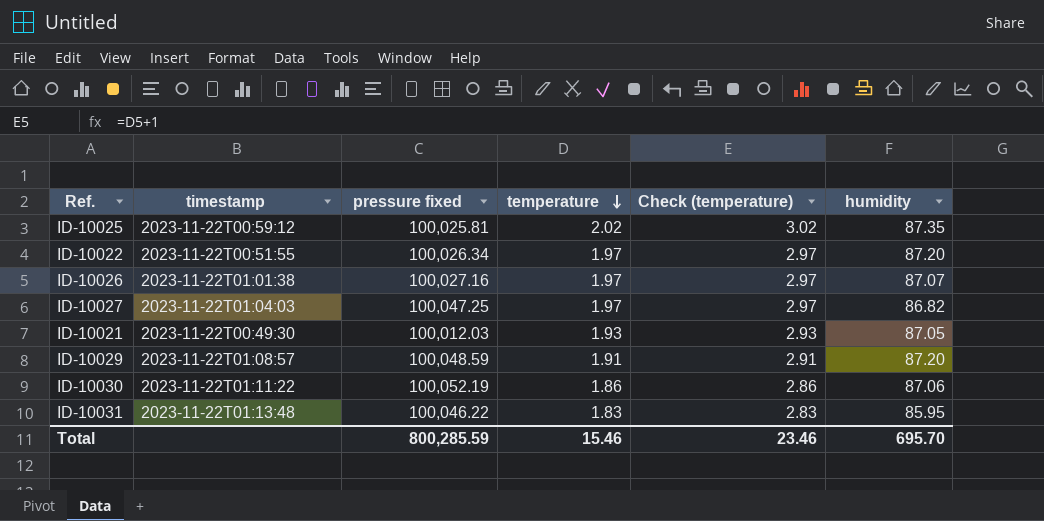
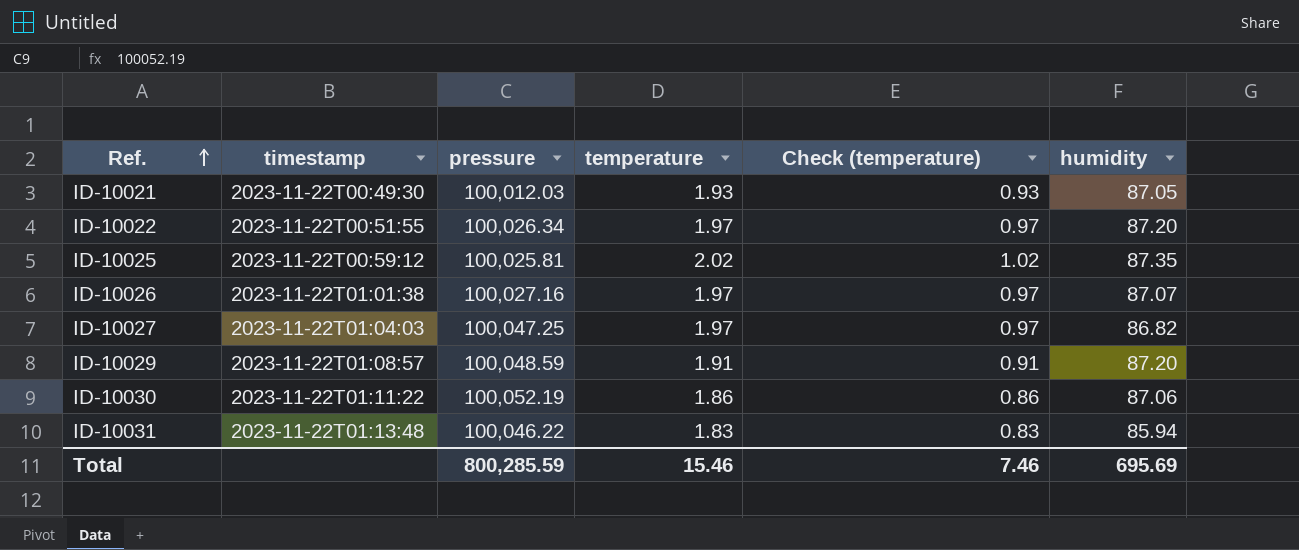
row order: temperature descending -> Ref. ascending
column name: pressure fixed -> pressure
column Check (temperature) | formula: [temperature] + 1 -> [temperature] - 1
ID-10031 | humidity: 85.95 -> 85.94
Total | Check (temperature): 23.46 -> 7.46
Total | humidity: 695.70 -> 695.69

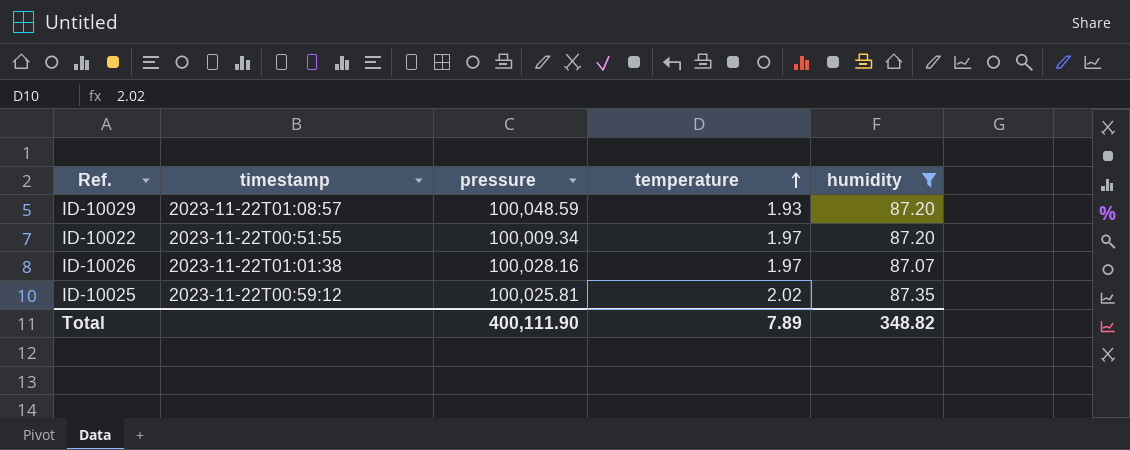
filter: none -> humidity >= 87.07
row order: Ref. ascending -> temperature ascending
column Check (temperature) | formula: [temperature] - 1 -> none
ID-10029 | temperature: 1.91 -> 1.93
ID-10022 | pressure: 100,026.34 -> 100,009.34
ID-10026 | pressure: 100,027.16 -> 100,028.16
Total | pressure: 800,285.59 -> 400,111.90
Total | temperature: 15.46 -> 7.89
Total | humidity: 695.69 -> 348.82

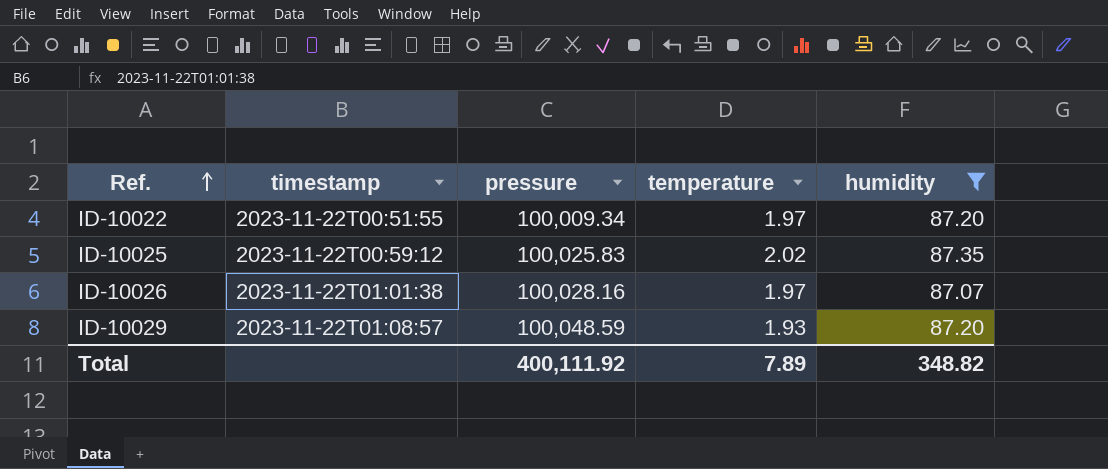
row order: temperature ascending -> Ref. ascending
ID-10025 | pressure: 100,025.81 -> 100,025.83
Total | pressure: 400,111.90 -> 400,111.92

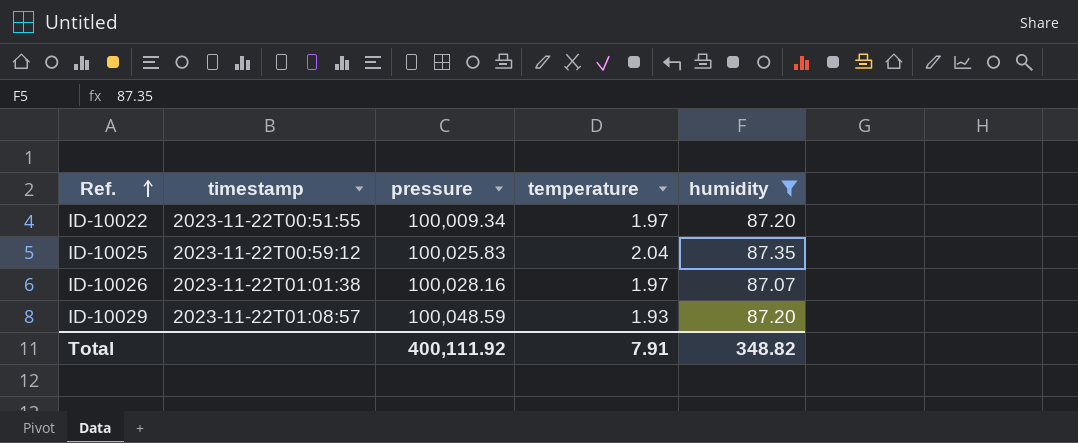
ID-10025 | temperature: 2.02 -> 2.04
Total | temperature: 7.89 -> 7.91

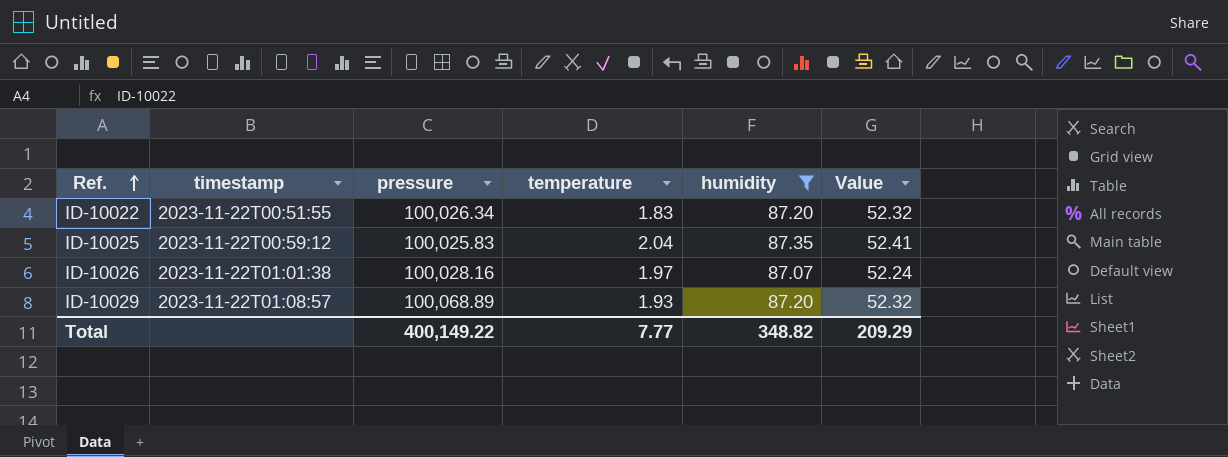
column Value | formula: none -> [humidity] * 0.6
ID-10022 | pressure: 100,009.34 -> 100,026.34
ID-10022 | temperature: 1.97 -> 1.83
ID-10029 | pressure: 100,048.59 -> 100,068.89
Total | pressure: 400,111.92 -> 400,149.22
Total | temperature: 7.91 -> 7.77

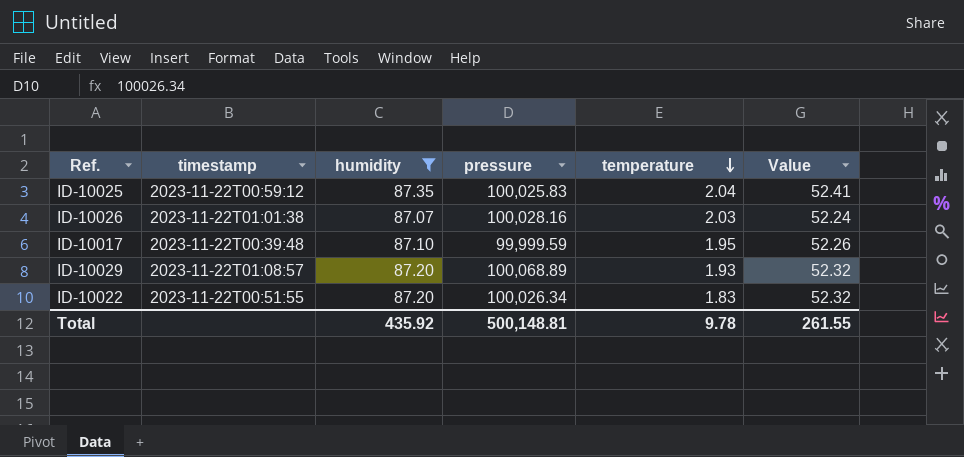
row order: Ref. ascending -> temperature descending
column humidity | position: 5 -> 3
ID-10026 | temperature: 1.97 -> 2.03
row ID-10017: none -> 2023-11-22T00:39:48 | 87.10 | 99,999.59 | 1.95 | 52.26
Total | humidity: 348.82 -> 435.92
Total | pressure: 400,149.22 -> 500,148.81
Total | temperature: 7.77 -> 9.78
Total | Value: 209.29 -> 261.55

